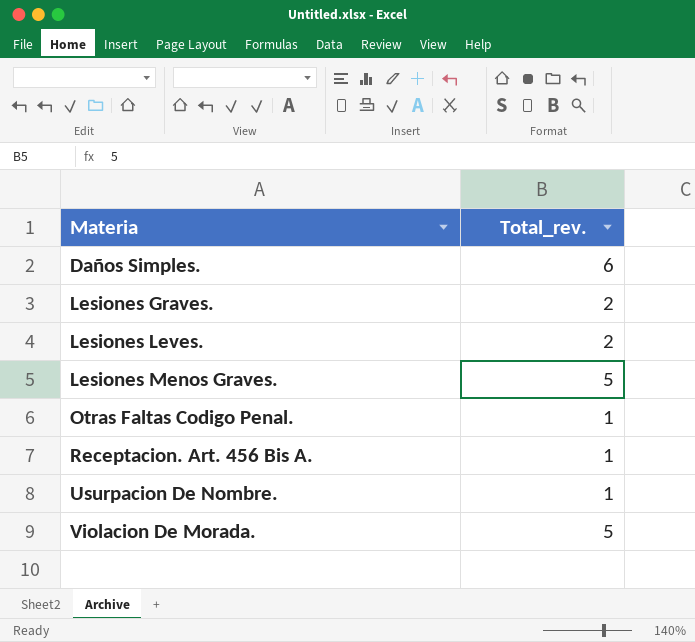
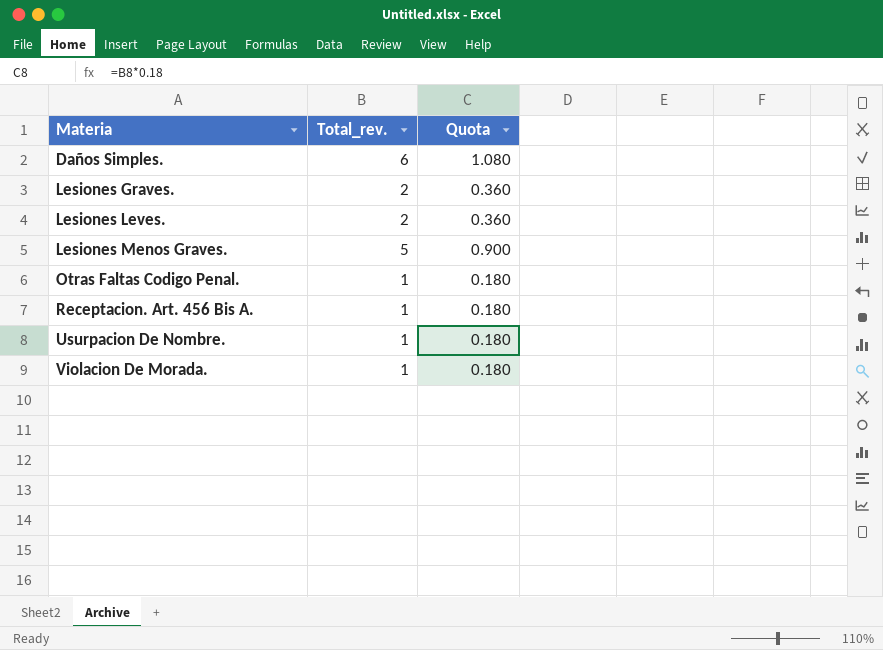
column Quota | formula: none -> [Total_rev.] * 0.18
Violacion De Morada. | Total_rev.: 5 -> 1

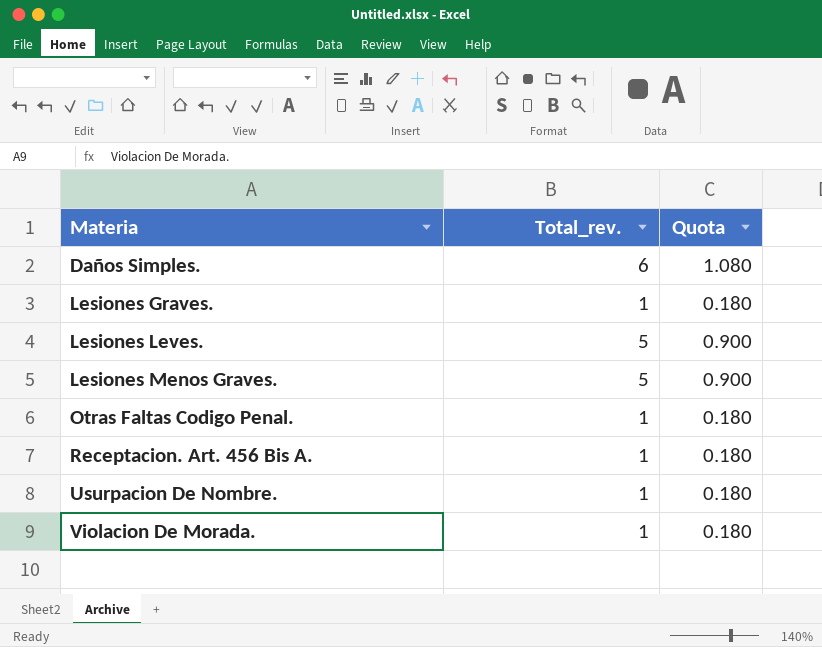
Lesiones Graves. | Total_rev.: 2 -> 1
Lesiones Graves. | Quota: 0.360 -> 0.180
Lesiones Leves. | Total_rev.: 2 -> 5
Lesiones Leves. | Quota: 0.360 -> 0.900

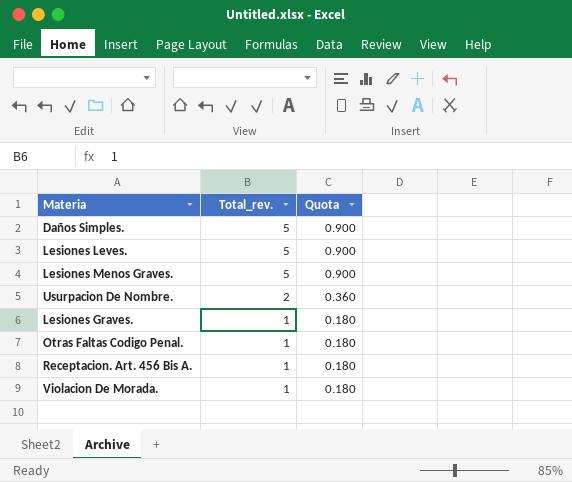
row order: Materia ascending -> Total_rev. descending
Daños Simples. | Total_rev.: 6 -> 5
Daños Simples. | Quota: 1.080 -> 0.900
Usurpacion De Nombre. | Total_rev.: 1 -> 2
Usurpacion De Nombre. | Quota: 0.180 -> 0.360

